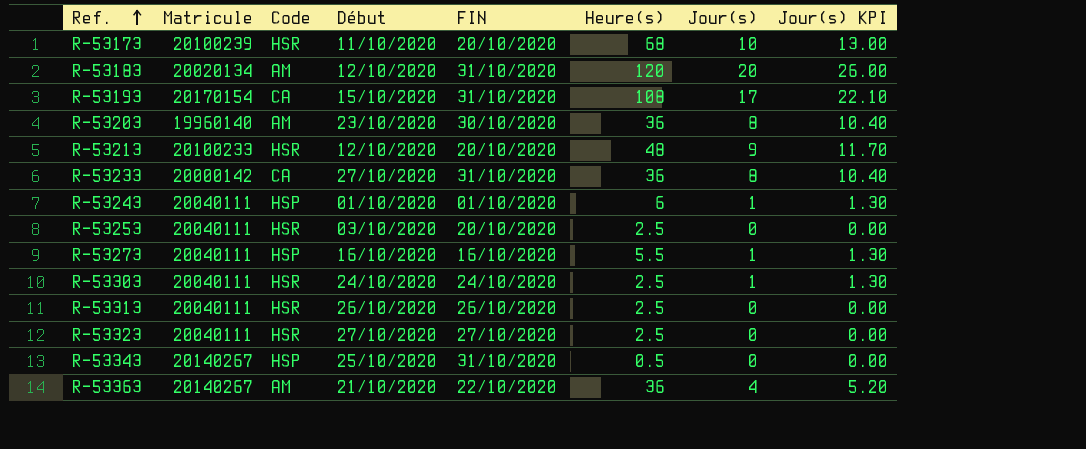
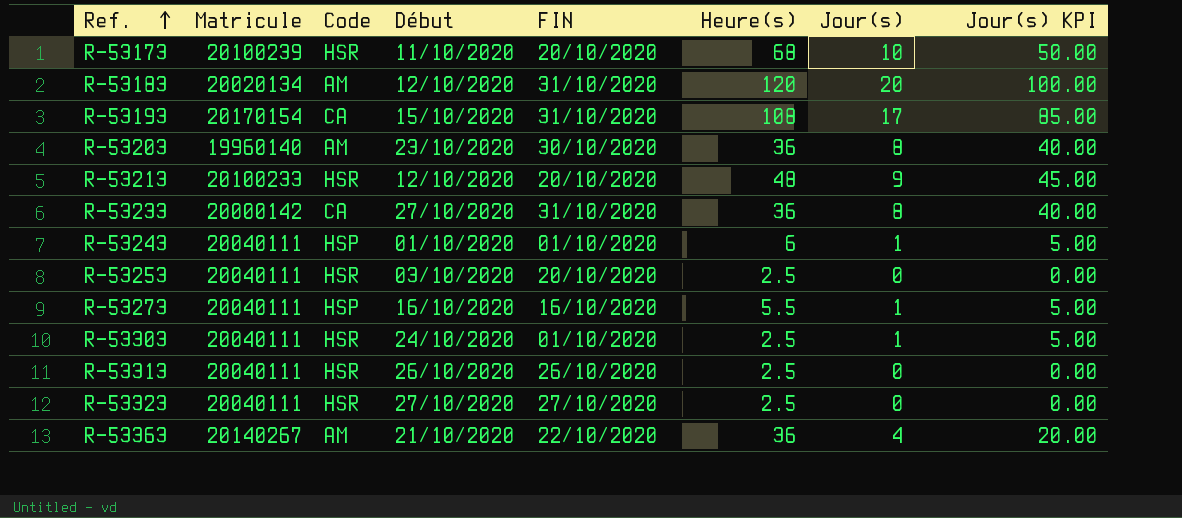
column Jour(s) KPI | formula: [Jour(s)] * 1.3 -> [Jour(s)] * 5
row R-53343: 20140267 | HSP | 25/10/2020 | 31/10/2020 | 0.5 | 0 | 0.00 -> none
R-53303 | FIN: 24/10/2020 -> 01/10/2020

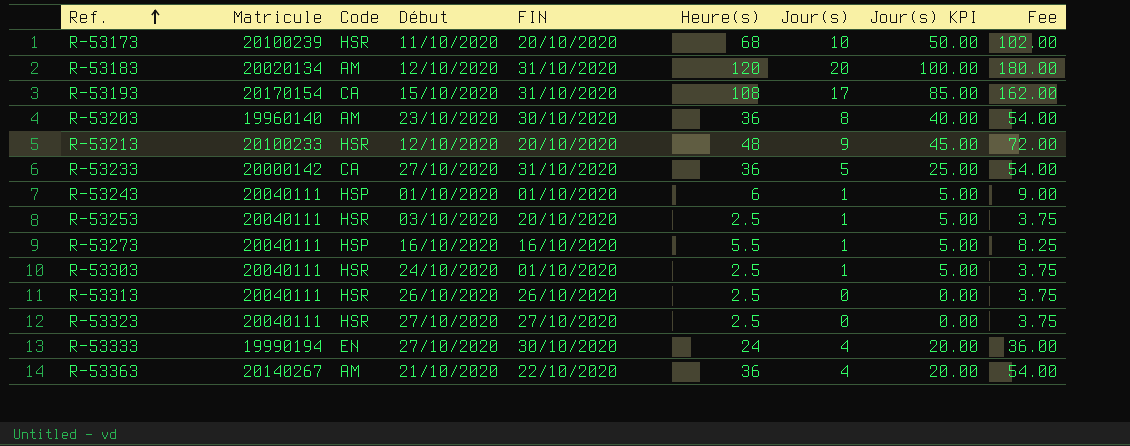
column Fee | formula: none -> [Heure(s)] * 1.5
R-53233 | Jour(s): 8 -> 5
R-53233 | Jour(s) KPI: 40.00 -> 25.00
R-53253 | Jour(s): 0 -> 1
R-53253 | Jour(s) KPI: 0.00 -> 5.00
row R-53333: none -> 19990194 | EN | 27/10/2020 | 30/10/2020 | 24 | 4 | 20.00 | 36.00

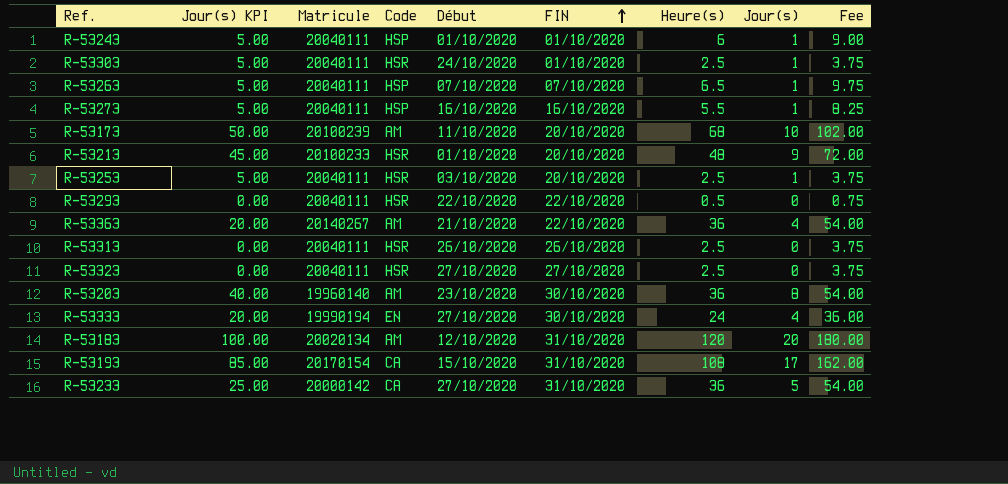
row order: Ref. ascending -> FIN ascending
column Jour(s) KPI | position: 8 -> 2
row R-53263: none -> 5.00 | 20040111 | HSP | 07/10/2020 | 07/10/2020 | 6.5 | 1 | 9.75
R-53173 | Code: HSR -> AM
R-53213 | Début: 12/10/2020 -> 01/10/2020
row R-53293: none -> 0.00 | 20040111 | HSR | 22/10/2020 | 22/10/2020 | 0.5 | 0 | 0.75

